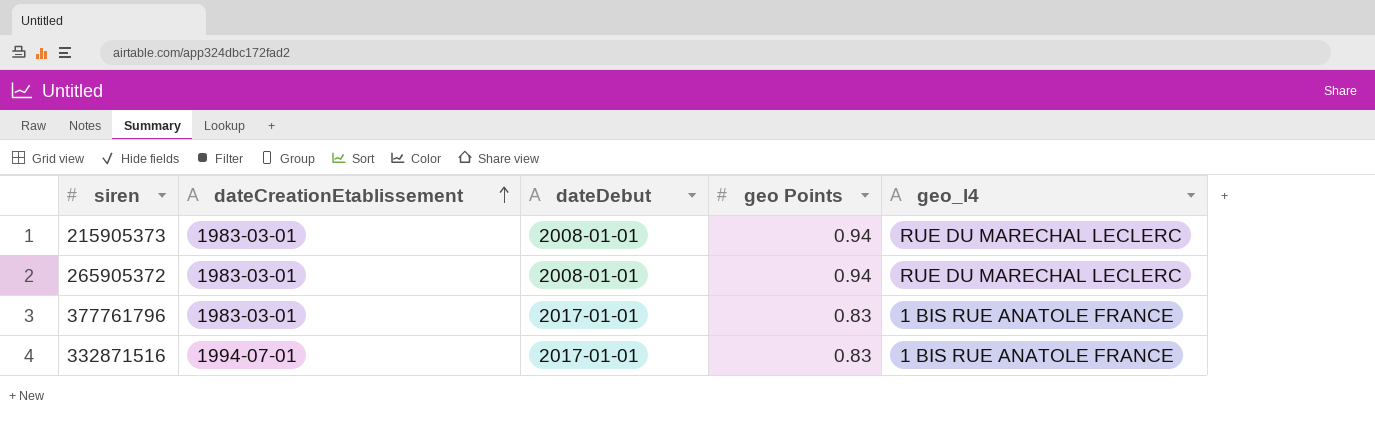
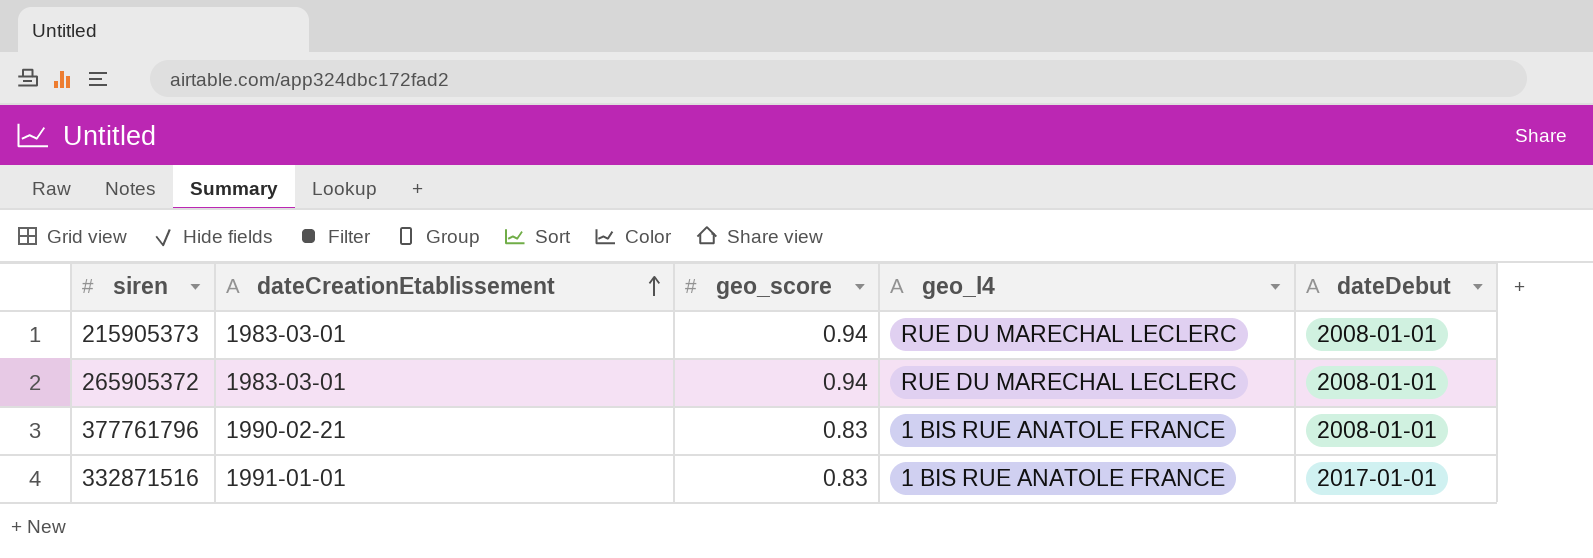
column name: geo Points -> geo_score
column dateDebut | position: 3 -> 5
377761796 | dateCreationEtablissement: 1983-03-01 -> 1990-02-21
377761796 | dateDebut: 2017-01-01 -> 2008-01-01
332871516 | dateCreationEtablissement: 1994-07-01 -> 1991-01-01

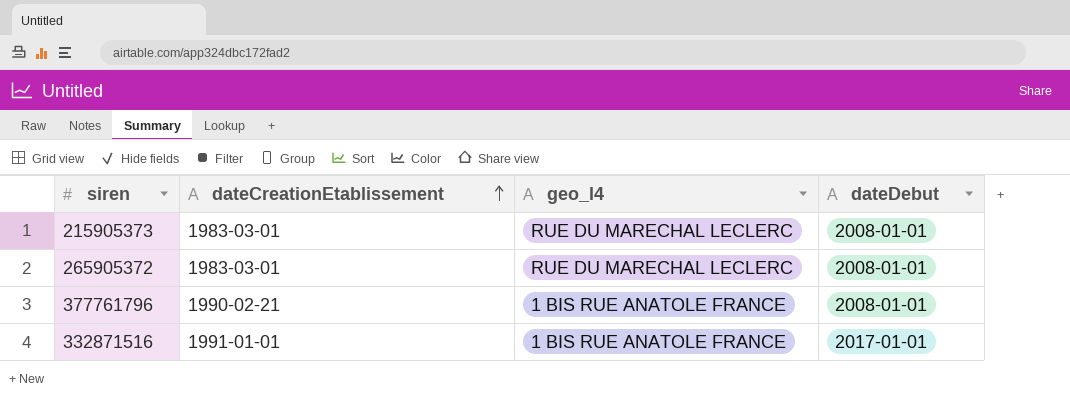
column geo_score | position: 3 -> none

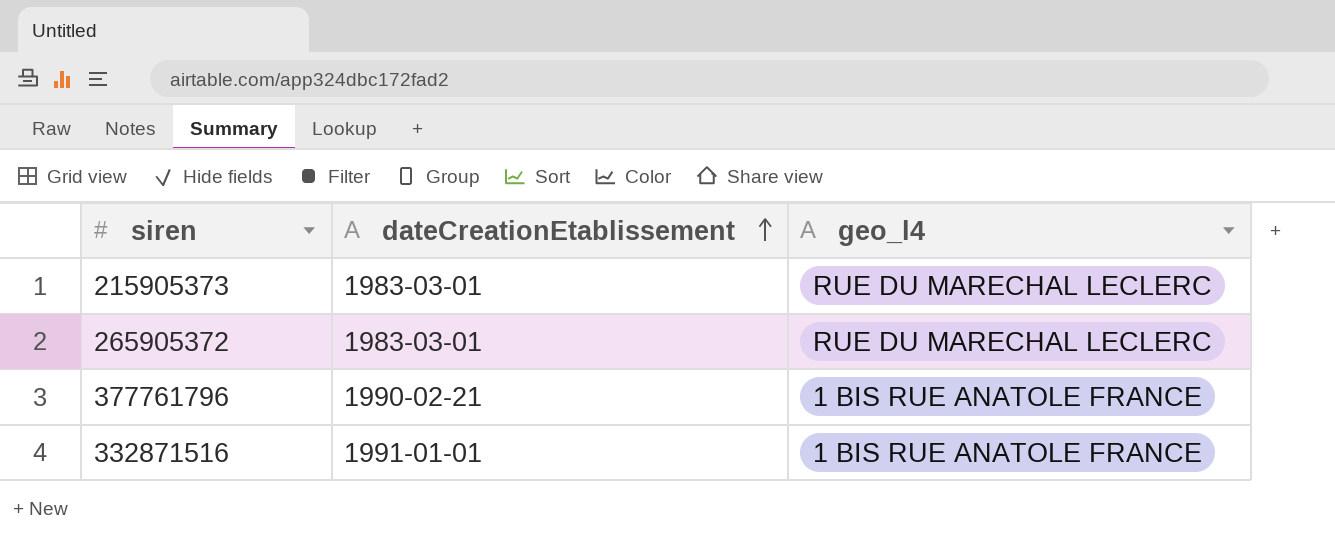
column dateDebut | position: 4 -> none

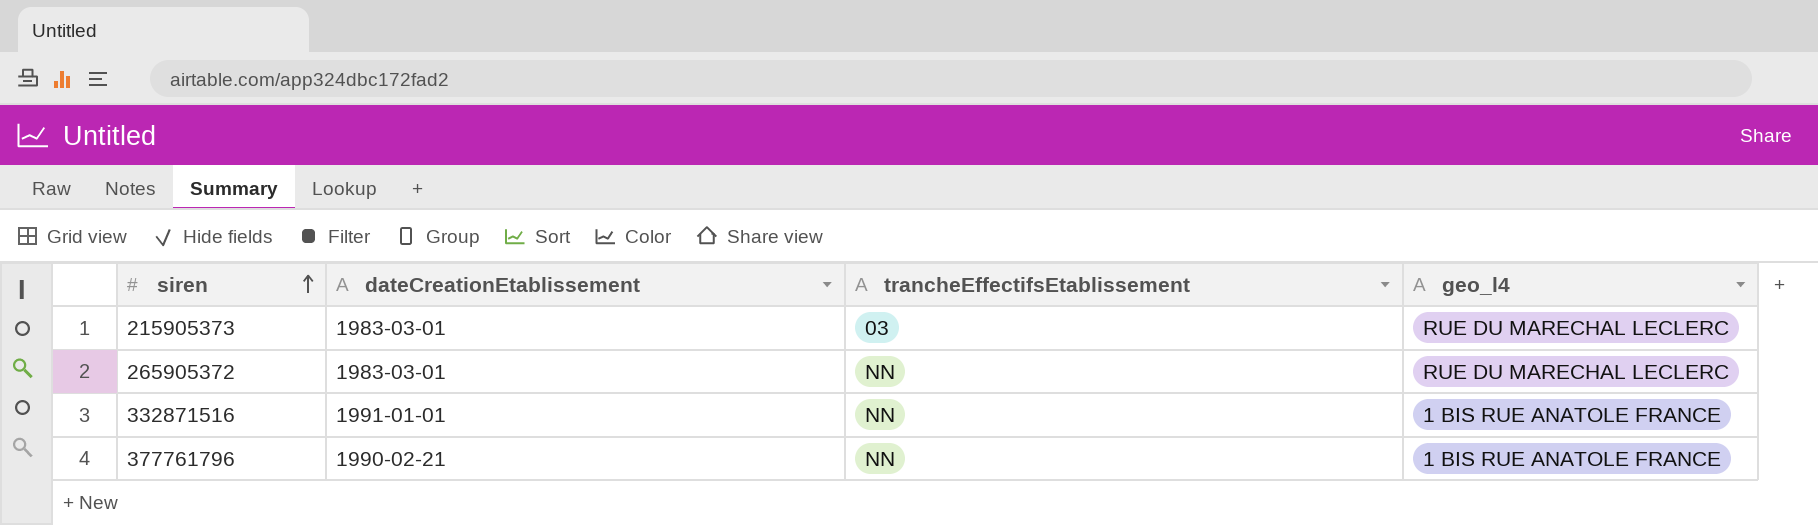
row order: dateCreationEtablissement ascending -> siren ascending
column trancheEffectifsEtablissement | position: none -> 3

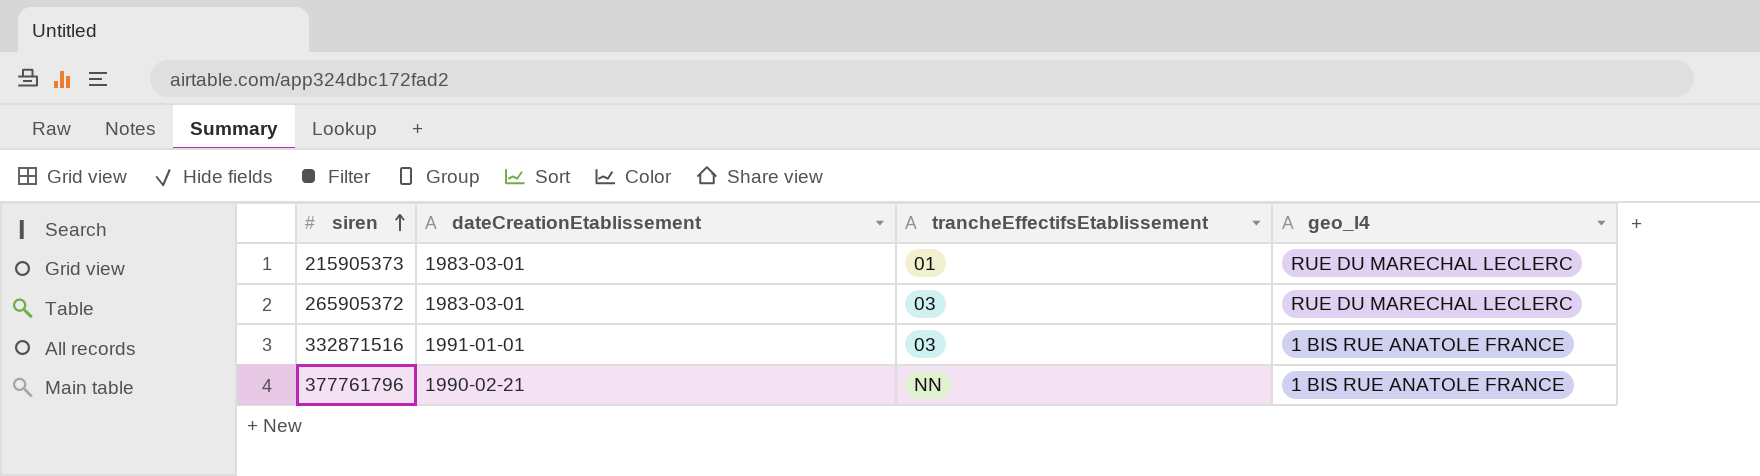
215905373 | trancheEffectifsEtablissement: 03 -> 01
265905372 | trancheEffectifsEtablissement: NN -> 03
332871516 | trancheEffectifsEtablissement: NN -> 03

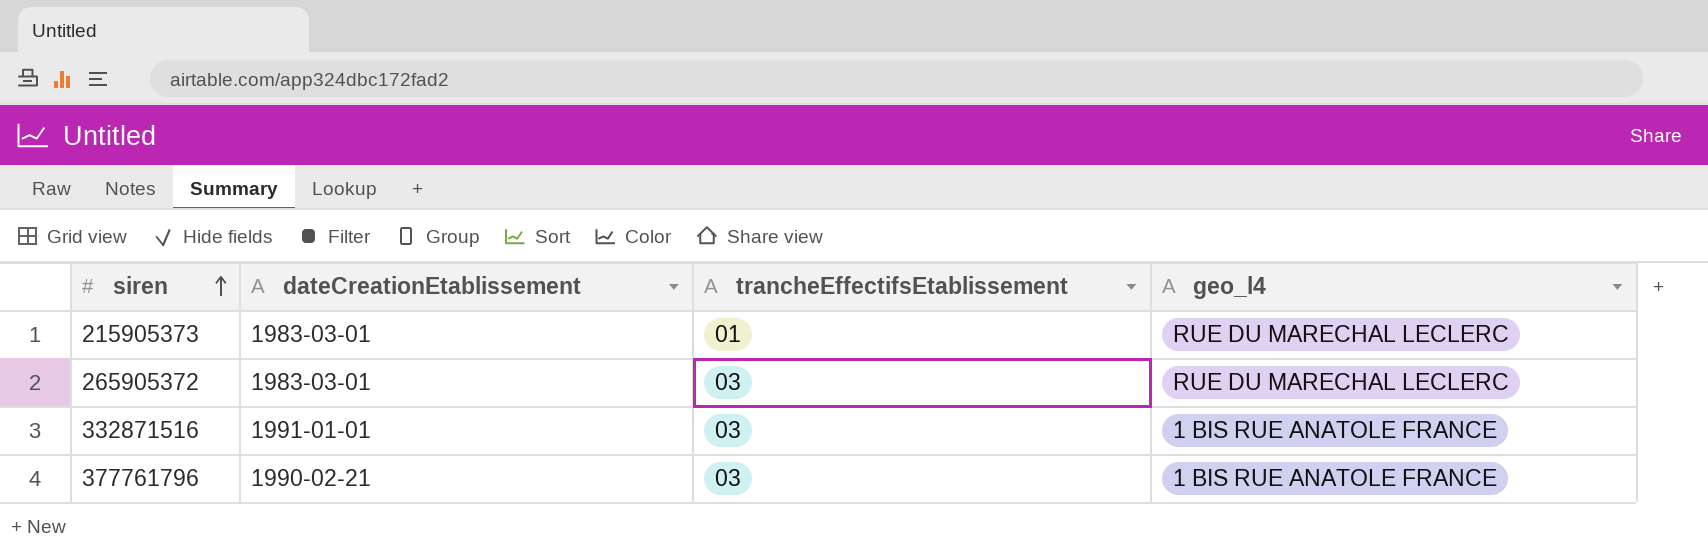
377761796 | trancheEffectifsEtablissement: NN -> 03

